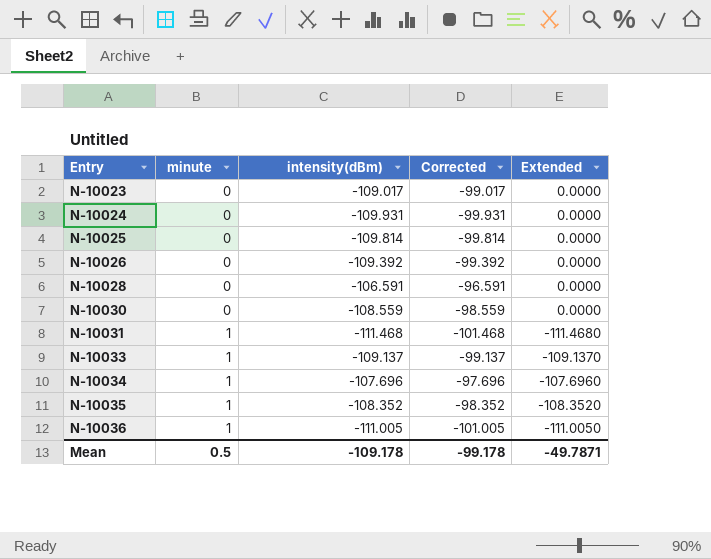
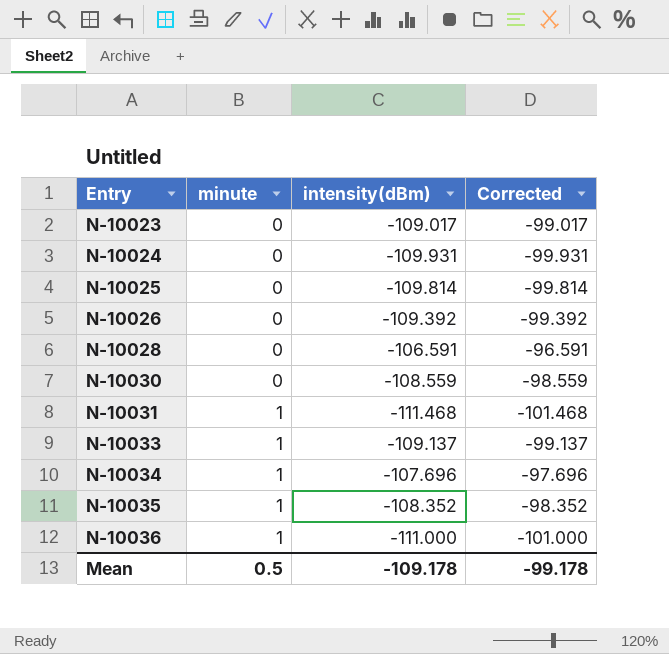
column Extended | formula: [minute] * [intensity(dBm)] -> none
N-10036 | intensity(dBm): -111.005 -> -111.000
N-10036 | Corrected: -101.005 -> -101.000

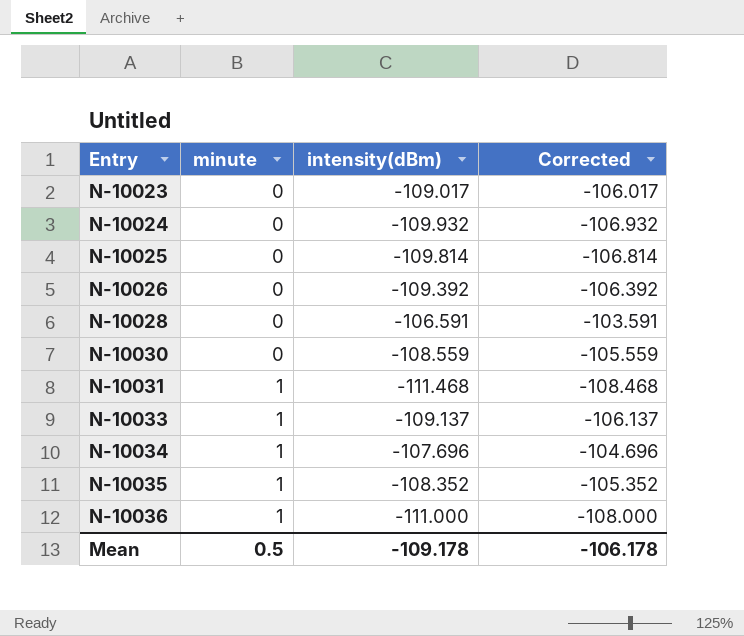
column Corrected | formula: [intensity(dBm)] + 10 -> [intensity(dBm)] + 3
N-10024 | intensity(dBm): -109.931 -> -109.932
Mean | Corrected: -99.178 -> -106.178

